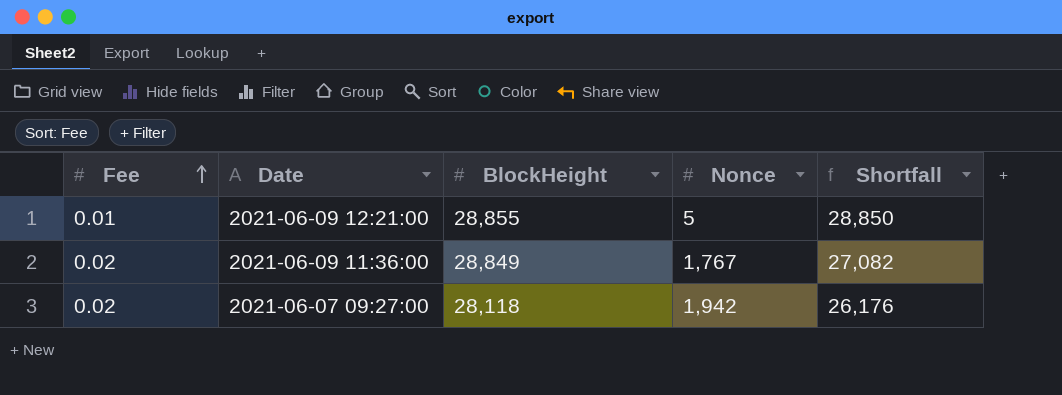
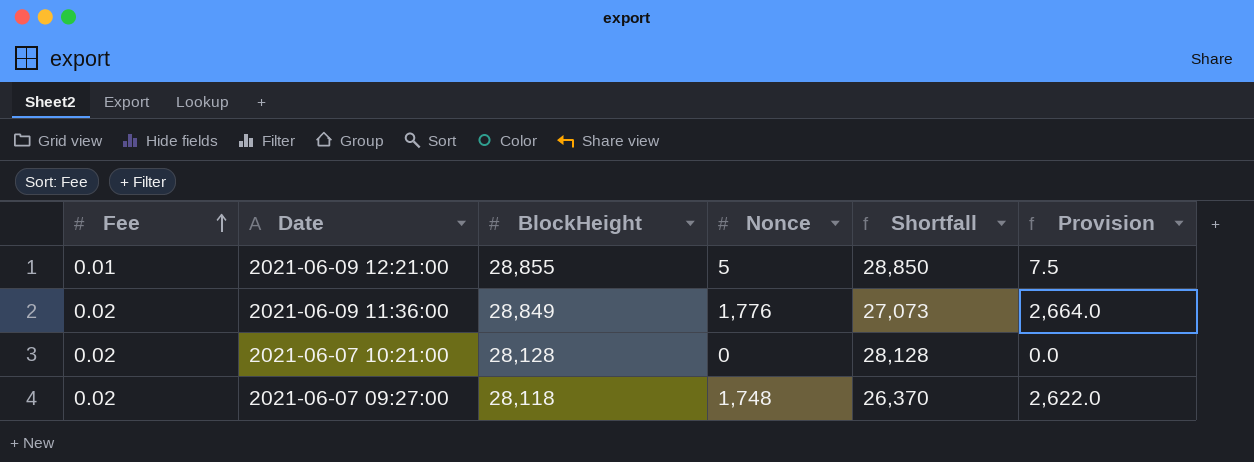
column Provision | formula: none -> [Nonce] * 1.5
2021-06-09 11:36:00 | Nonce: 1,767 -> 1,776
2021-06-09 11:36:00 | Shortfall: 27,082 -> 27,073
row 2021-06-07 10:21:00: none -> 0.02 | 28,128 | 0 | 28,128 | 0.0
2021-06-07 09:27:00 | Nonce: 1,942 -> 1,748
2021-06-07 09:27:00 | Shortfall: 26,176 -> 26,370

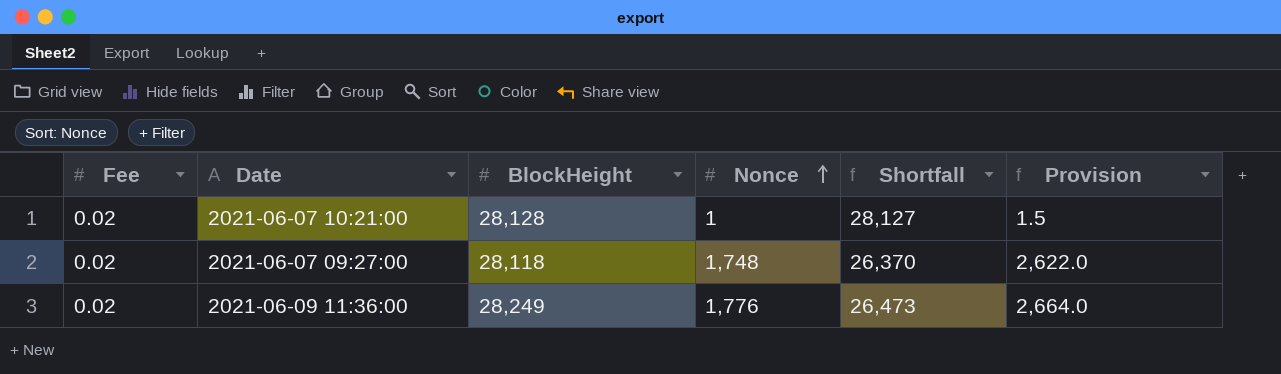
row order: Fee ascending -> Nonce ascending
row 2021-06-09 12:21:00: 0.01 | 28,855 | 5 | 28,850 | 7.5 -> none
2021-06-07 10:21:00 | Nonce: 0 -> 1
2021-06-07 10:21:00 | Shortfall: 28,128 -> 28,127
2021-06-07 10:21:00 | Provision: 0.0 -> 1.5
2021-06-09 11:36:00 | BlockHeight: 28,849 -> 28,249
2021-06-09 11:36:00 | Shortfall: 27,073 -> 26,473

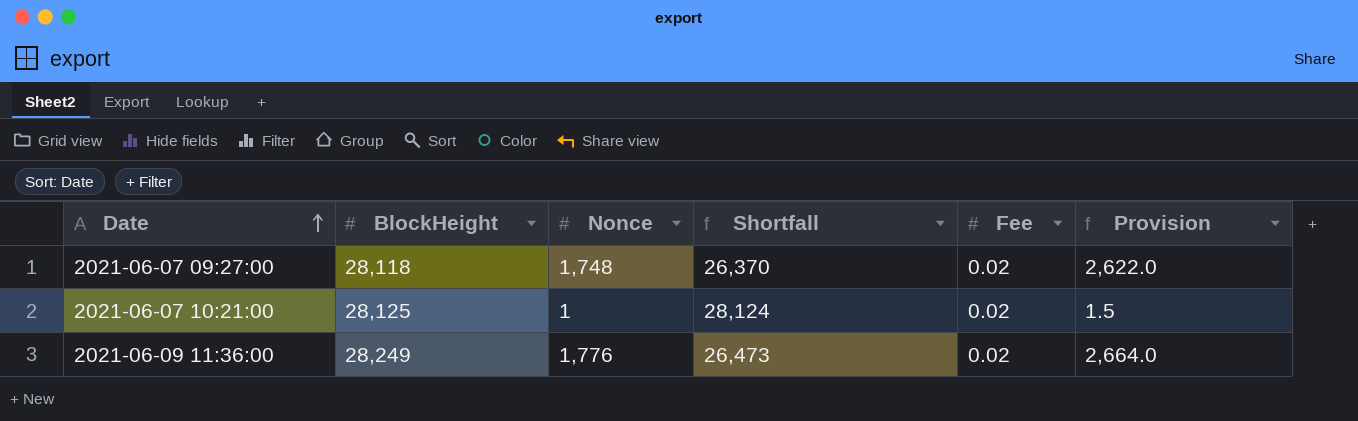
row order: Nonce ascending -> Date ascending
column Fee | position: 1 -> 5
2021-06-07 10:21:00 | BlockHeight: 28,128 -> 28,125
2021-06-07 10:21:00 | Shortfall: 28,127 -> 28,124

